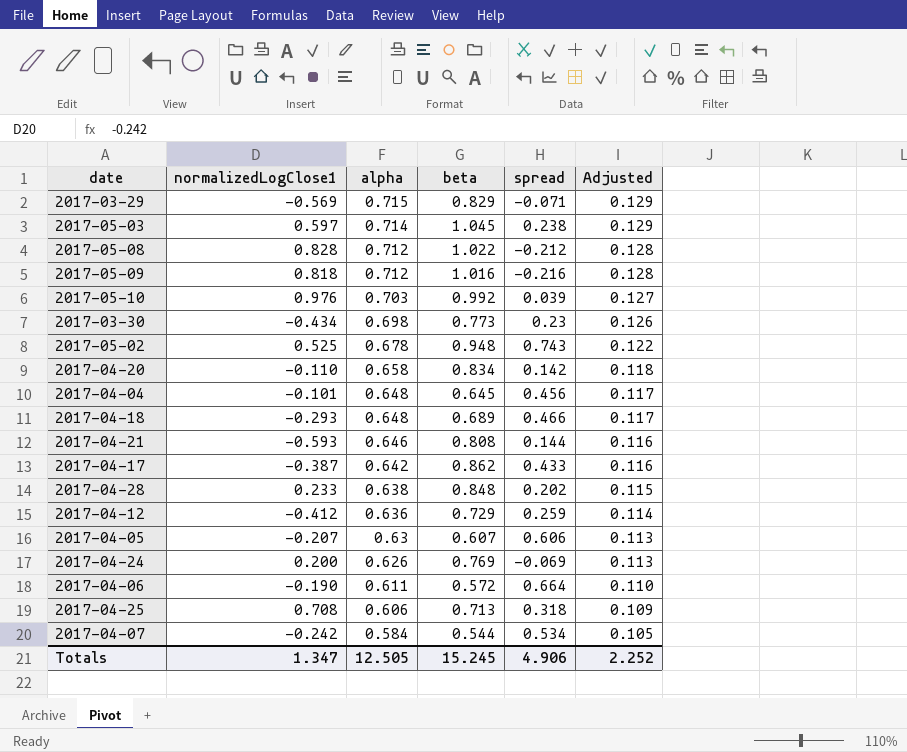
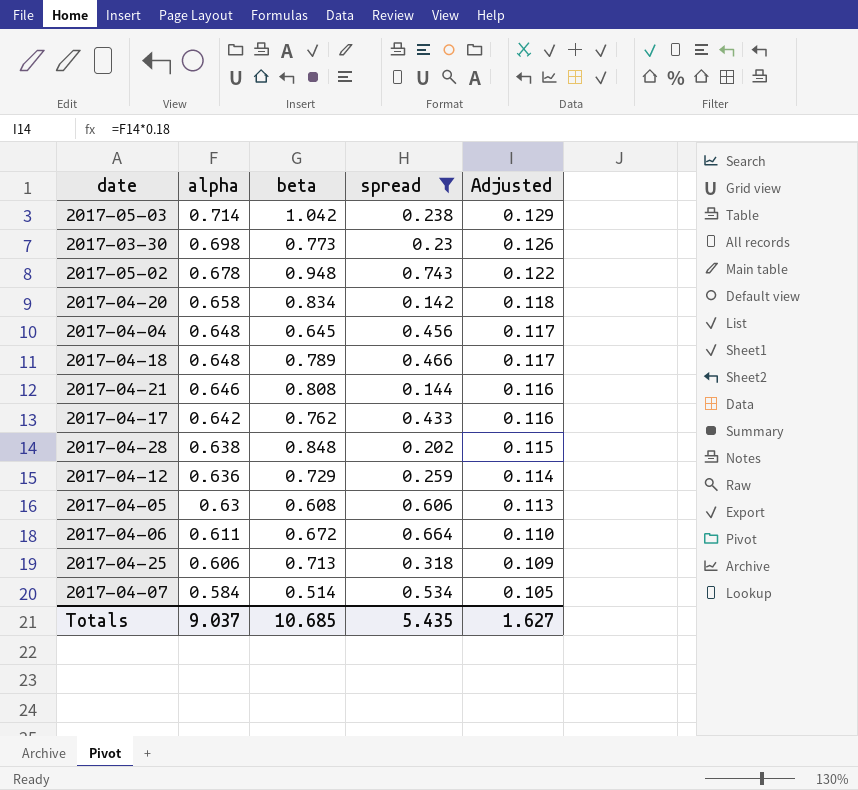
filter: none -> spread >= 0.142
column normalizedLogClose1 | position: 2 -> none
2017-05-03 | beta: 1.045 -> 1.042
2017-04-18 | beta: 0.689 -> 0.789
2017-04-17 | beta: 0.862 -> 0.762
2017-04-05 | beta: 0.607 -> 0.608
2017-04-06 | beta: 0.572 -> 0.672
2017-04-07 | beta: 0.544 -> 0.514
Totals | alpha: 12.505 -> 9.037
Totals | beta: 15.245 -> 10.685
Totals | spread: 4.906 -> 5.435
Totals | Adjusted: 2.252 -> 1.627

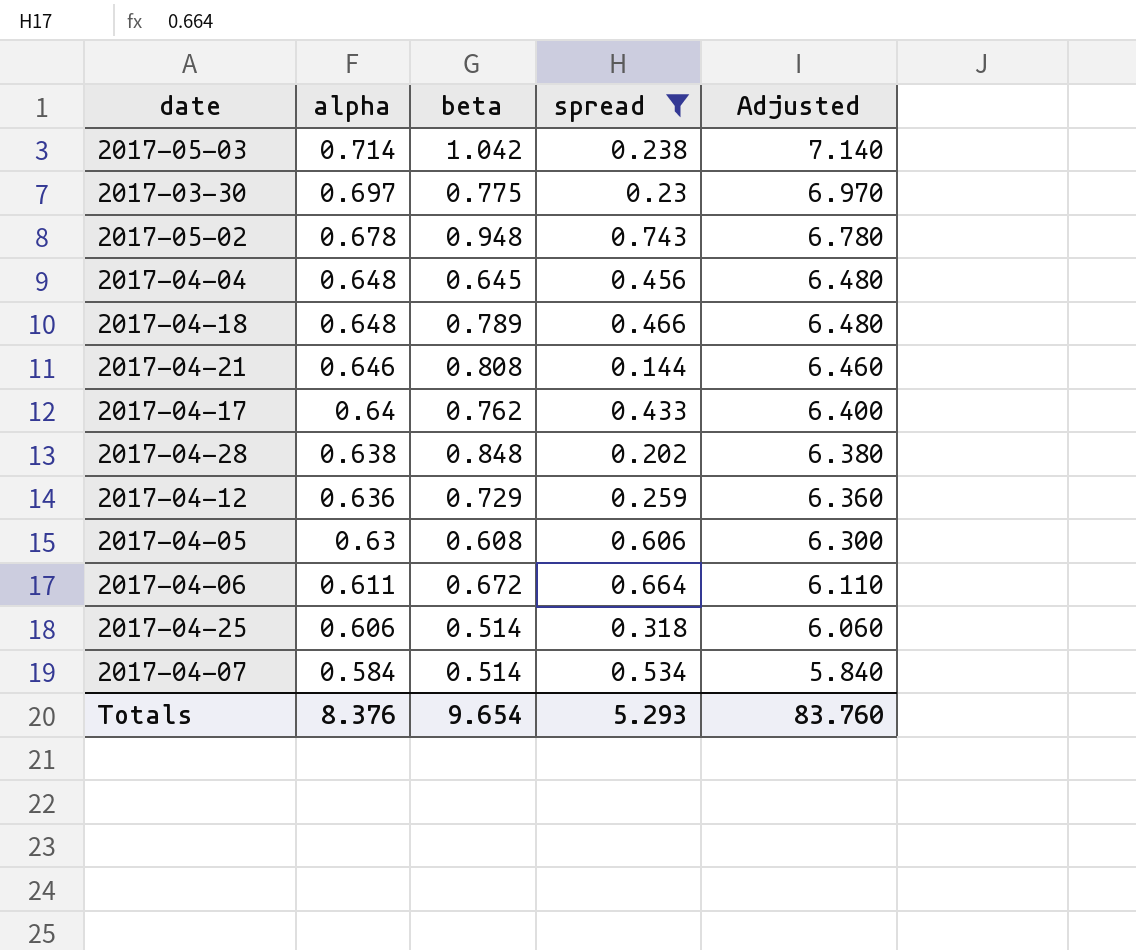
column Adjusted | formula: [alpha] * 0.18 -> [alpha] * 10
row 2017-04-20: 0.658 | 0.834 | 0.142 | 0.118 -> none
2017-03-30 | alpha: 0.698 -> 0.697
2017-03-30 | beta: 0.773 -> 0.775
2017-04-17 | alpha: 0.642 -> 0.64
2017-04-25 | beta: 0.713 -> 0.514
Totals | alpha: 9.037 -> 8.376
Totals | beta: 10.685 -> 9.654
Totals | spread: 5.435 -> 5.293
Totals | Adjusted: 1.627 -> 83.760

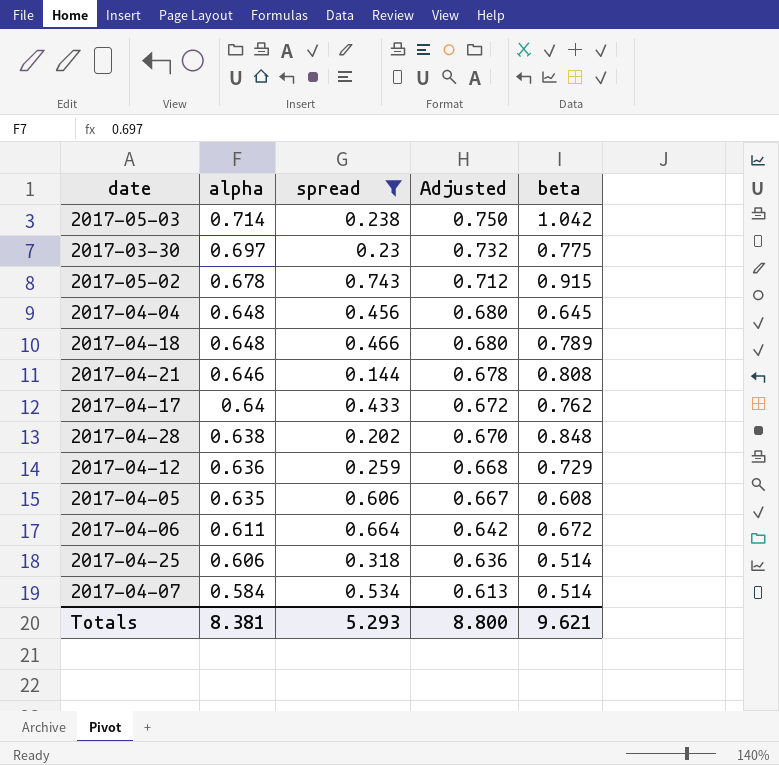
column Adjusted | formula: [alpha] * 10 -> [alpha] * 1.05
column beta | position: 3 -> 5
2017-05-02 | beta: 0.948 -> 0.915
2017-04-05 | alpha: 0.63 -> 0.635
Totals | alpha: 8.376 -> 8.381
Totals | Adjusted: 83.760 -> 8.800
Totals | beta: 9.654 -> 9.621

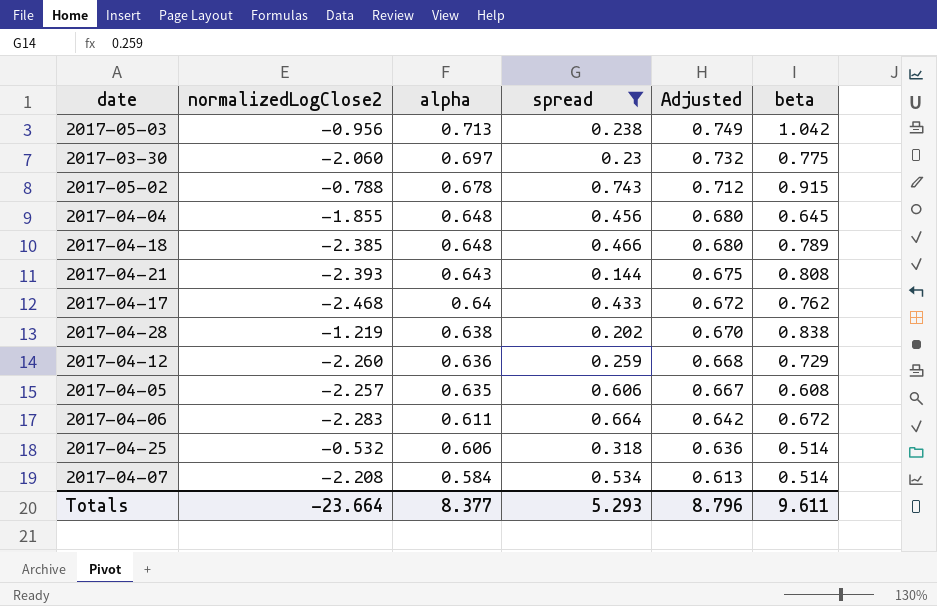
column normalizedLogClose2 | position: none -> 2
2017-05-03 | alpha: 0.714 -> 0.713
2017-05-03 | Adjusted: 0.750 -> 0.749
2017-04-21 | alpha: 0.646 -> 0.643
2017-04-21 | Adjusted: 0.678 -> 0.675
2017-04-28 | beta: 0.848 -> 0.838
Totals | alpha: 8.381 -> 8.377
Totals | Adjusted: 8.800 -> 8.796
Totals | beta: 9.621 -> 9.611

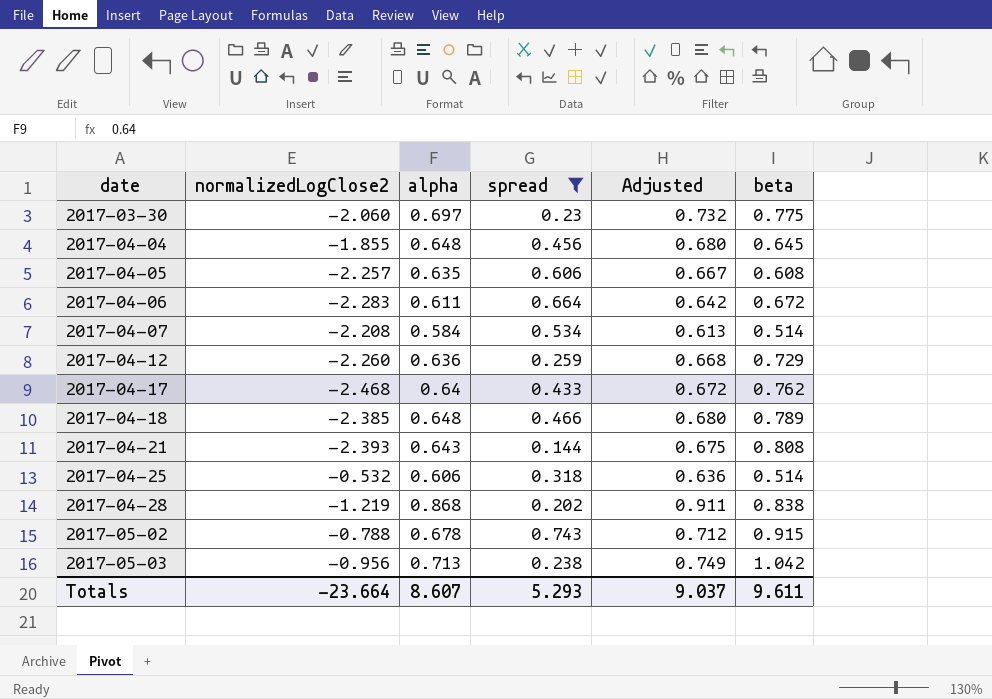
row order: alpha descending -> date ascending
2017-04-28 | alpha: 0.638 -> 0.868
2017-04-28 | Adjusted: 0.670 -> 0.911
Totals | alpha: 8.377 -> 8.607
Totals | Adjusted: 8.796 -> 9.037

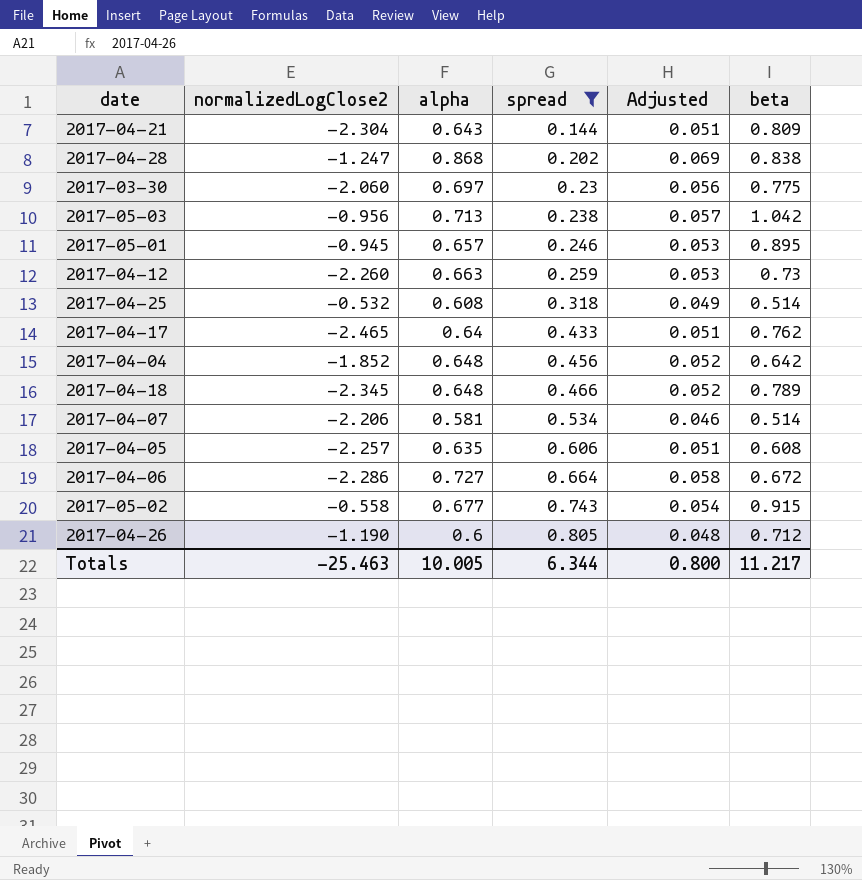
row order: date ascending -> spread ascending
column Adjusted | formula: [alpha] * 1.05 -> [alpha] * 0.08
2017-04-21 | normalizedLogClose2: -2.393 -> -2.304
2017-04-21 | beta: 0.808 -> 0.809
2017-04-28 | normalizedLogClose2: -1.219 -> -1.247
row 2017-05-01: none -> -0.945 | 0.657 | 0.246 | 0.053 | 0.895
2017-04-12 | alpha: 0.636 -> 0.663
2017-04-12 | beta: 0.729 -> 0.73
2017-04-25 | alpha: 0.606 -> 0.608
2017-04-17 | normalizedLogClose2: -2.468 -> -2.465
2017-04-04 | normalizedLogClose2: -1.855 -> -1.852
2017-04-04 | beta: 0.645 -> 0.642
2017-04-18 | normalizedLogClose2: -2.385 -> -2.345
2017-04-07 | normalizedLogClose2: -2.208 -> -2.206
2017-04-07 | alpha: 0.584 -> 0.581
2017-04-06 | normalizedLogClose2: -2.283 -> -2.286
2017-04-06 | alpha: 0.611 -> 0.727
2017-05-02 | normalizedLogClose2: -0.788 -> -0.558
2017-05-02 | alpha: 0.678 -> 0.677
row 2017-04-26: none -> -1.190 | 0.6 | 0.805 | 0.048 | 0.712
Totals | normalizedLogClose2: -23.664 -> -25.463
Totals | alpha: 8.607 -> 10.005
Totals | spread: 5.293 -> 6.344
Totals | Adjusted: 9.037 -> 0.800
Totals | beta: 9.611 -> 11.217

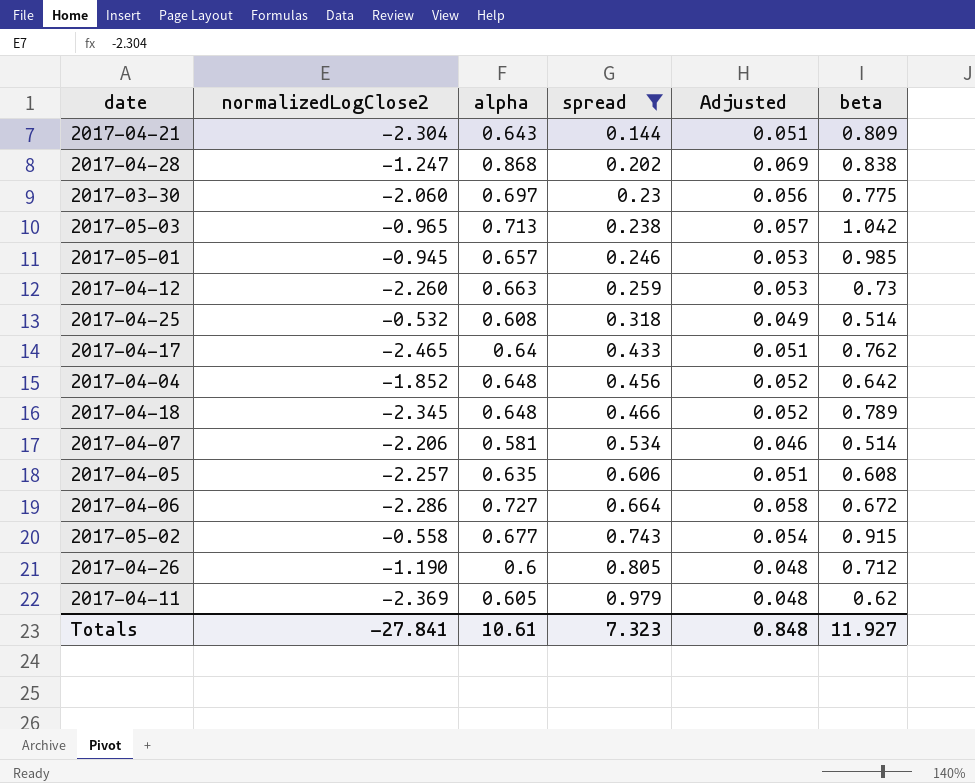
2017-05-03 | normalizedLogClose2: -0.956 -> -0.965
2017-05-01 | beta: 0.895 -> 0.985
row 2017-04-11: none -> -2.369 | 0.605 | 0.979 | 0.048 | 0.62
Totals | normalizedLogClose2: -25.463 -> -27.841
Totals | alpha: 10.005 -> 10.61
Totals | spread: 6.344 -> 7.323
Totals | Adjusted: 0.800 -> 0.848
Totals | beta: 11.217 -> 11.927

